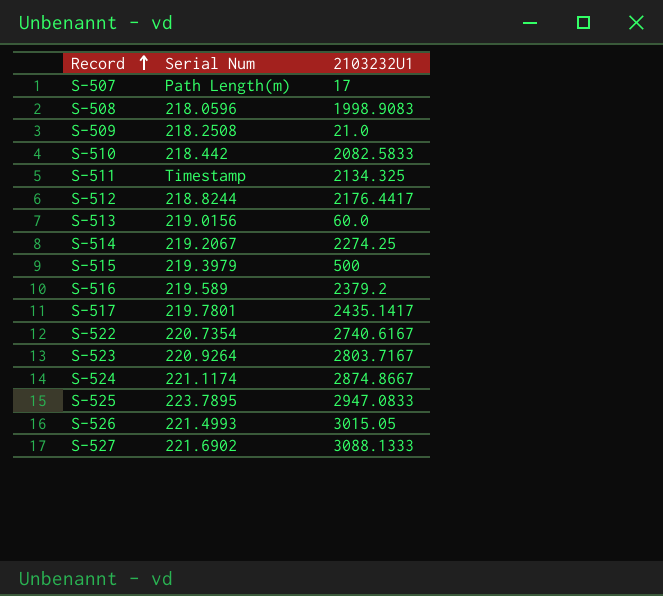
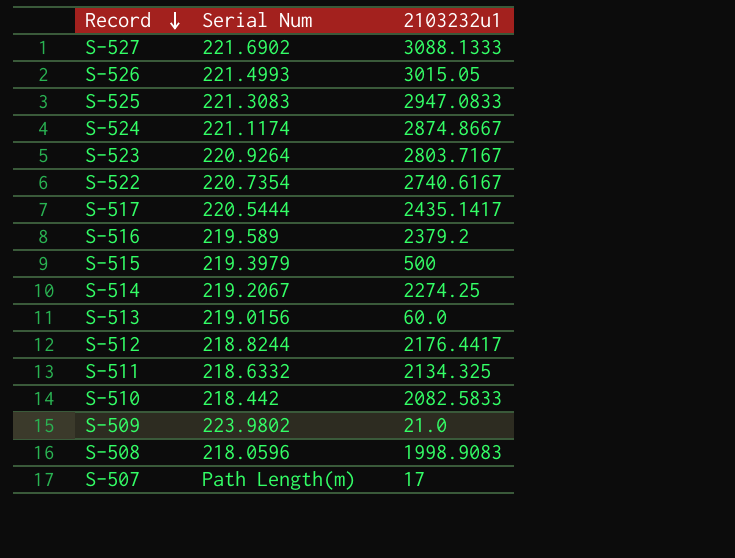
row order: Record ascending -> Record descending
column name: 2103232U1 -> 2103232u1
S-525 | Serial Num: 223.7895 -> 221.3083
S-517 | Serial Num: 219.7801 -> 220.5444
S-511 | Serial Num: Timestamp -> 218.6332
S-509 | Serial Num: 218.2508 -> 223.9802

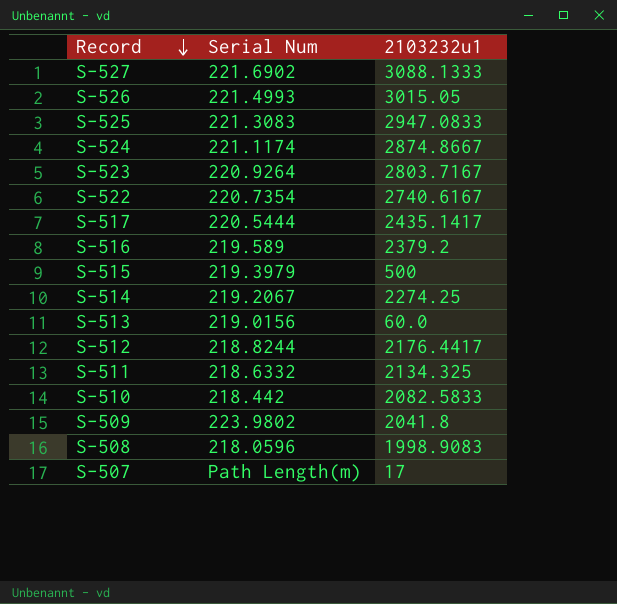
S-509 | 2103232u1: 21.0 -> 2041.8

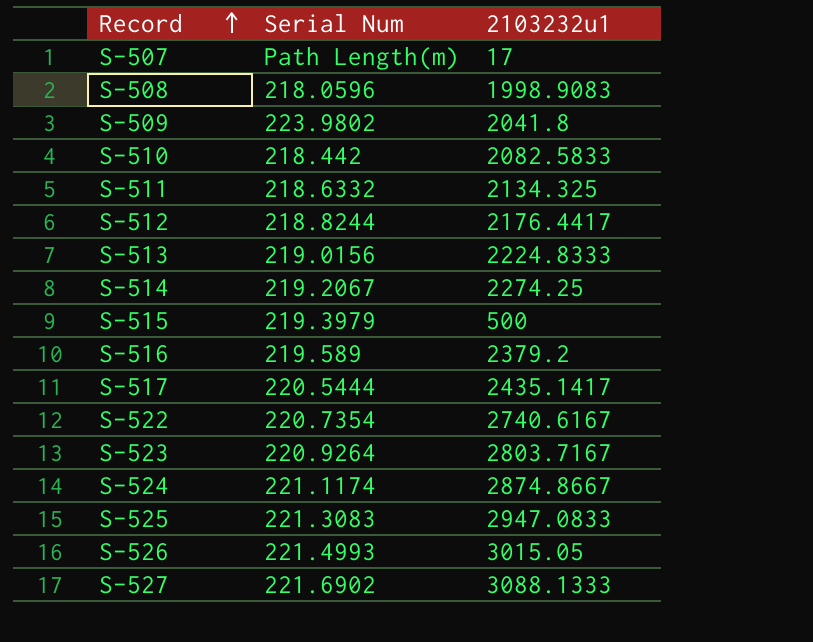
row order: Record descending -> Record ascending
S-513 | 2103232u1: 60.0 -> 2224.8333

